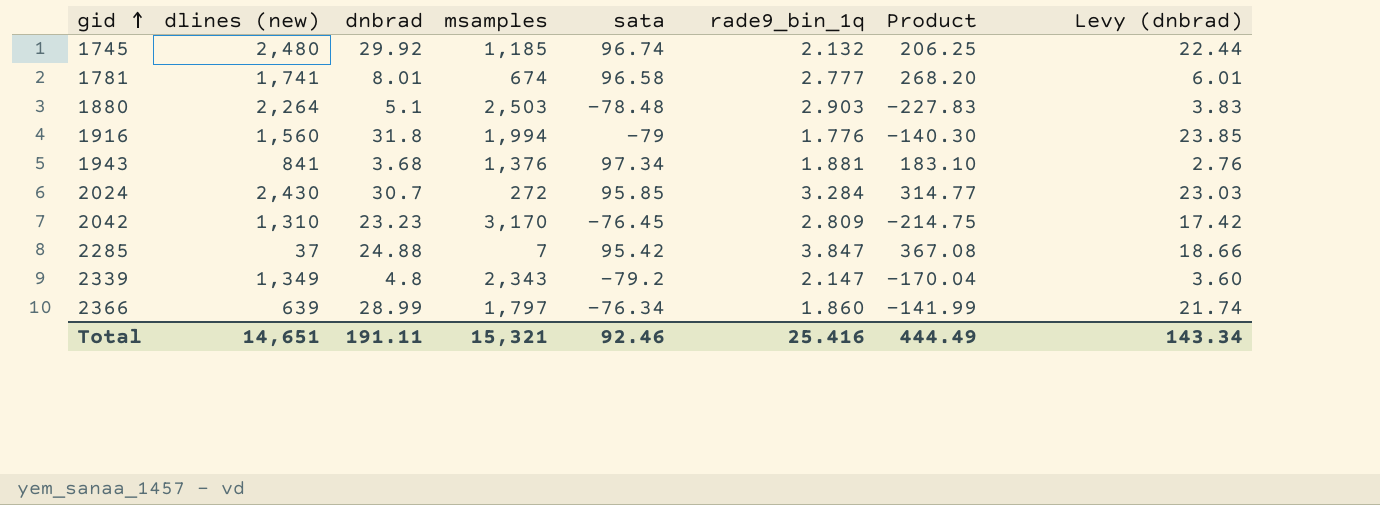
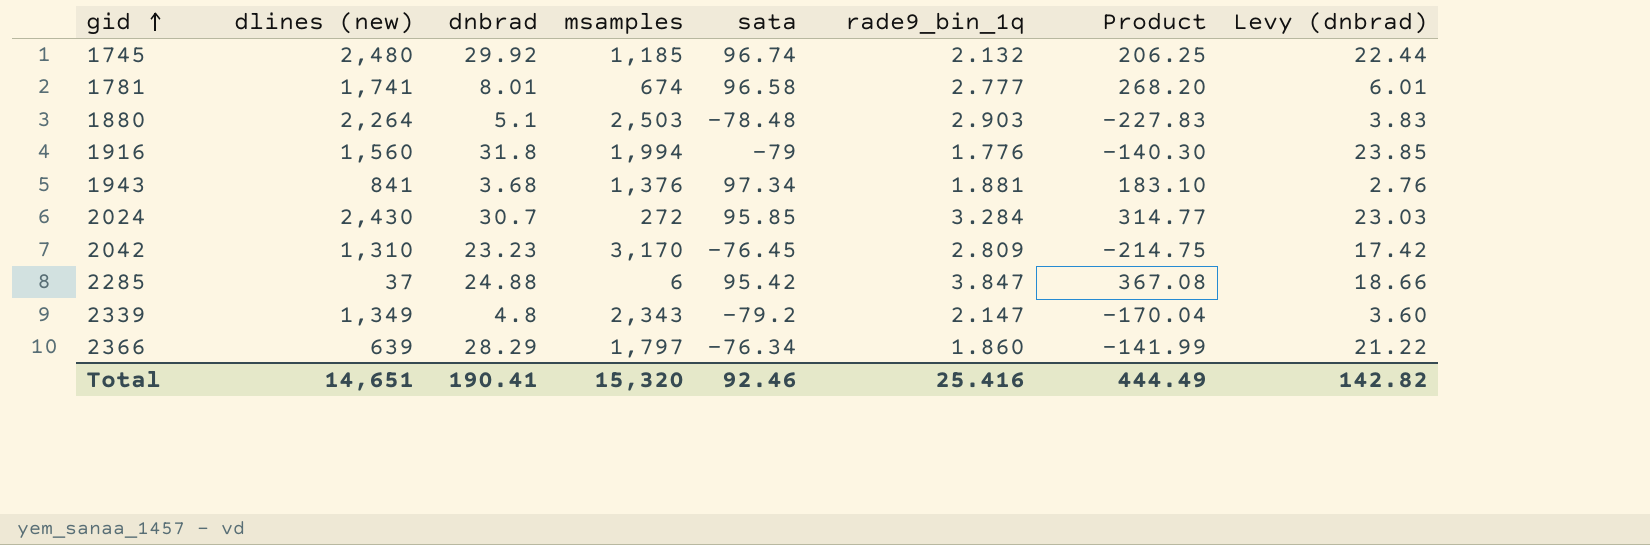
2285 | msamples: 7 -> 6
2366 | dnbrad: 28.99 -> 28.29
2366 | Levy (dnbrad): 21.74 -> 21.22
Total | dnbrad: 191.11 -> 190.41
Total | msamples: 15,321 -> 15,320
Total | Levy (dnbrad): 143.34 -> 142.82

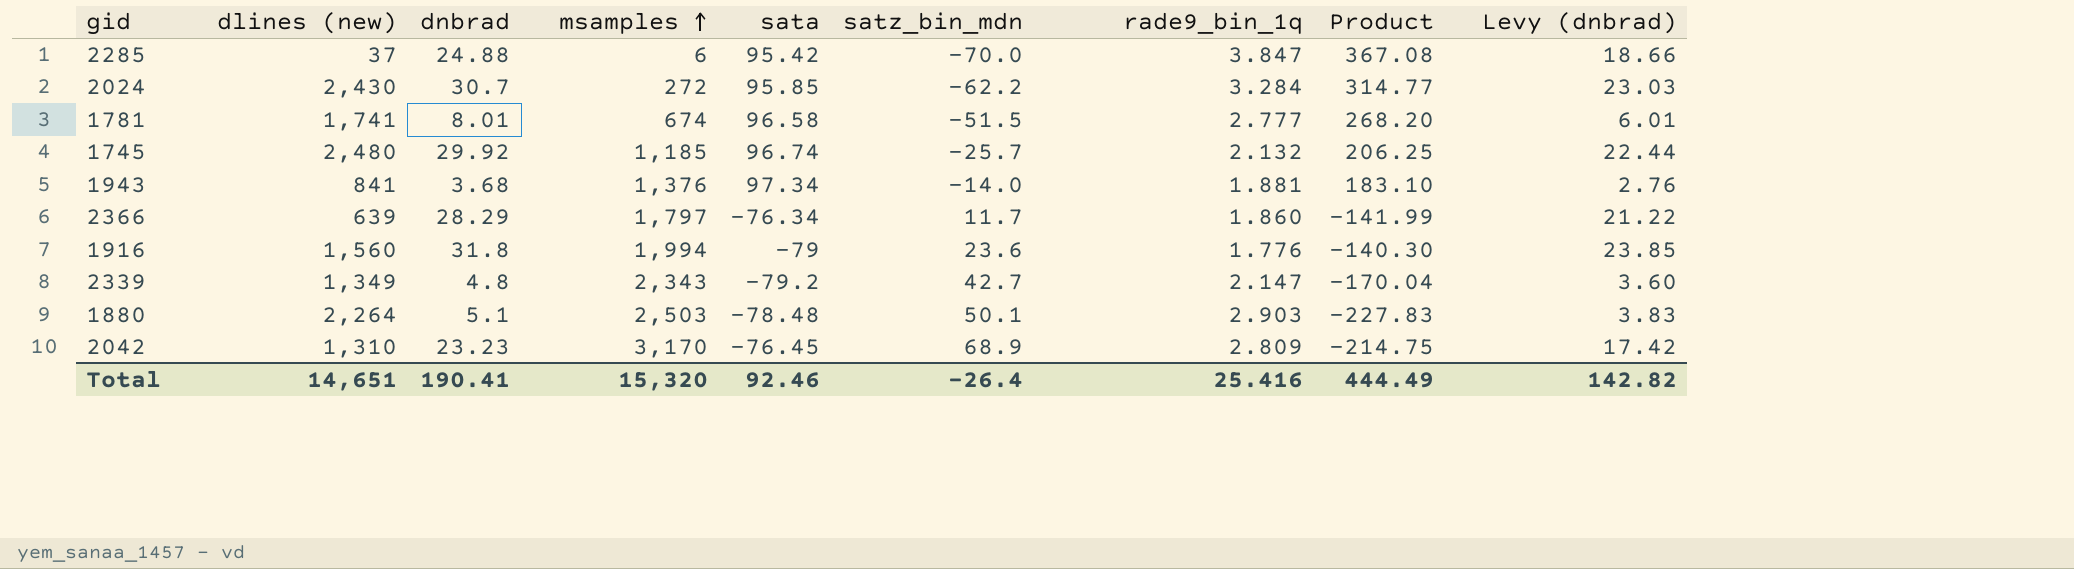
row order: gid ascending -> msamples ascending
column satz_bin_mdn | position: none -> 6

